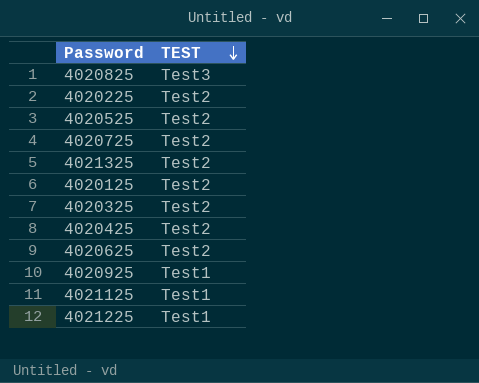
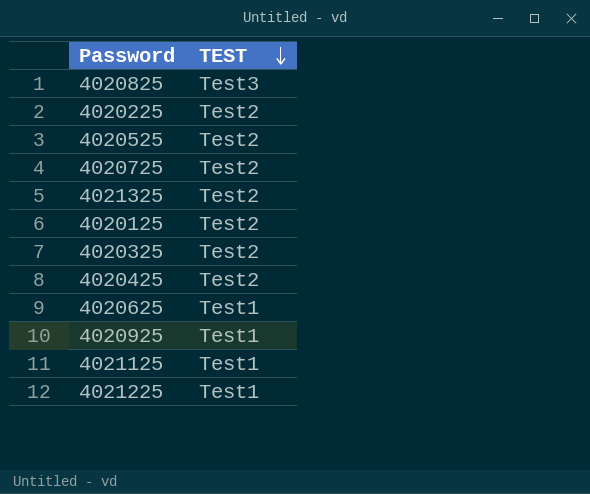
4020625 | TEST: Test2 -> Test1

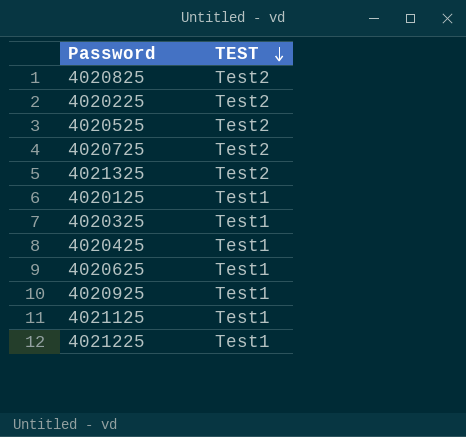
4020825 | TEST: Test3 -> Test2
4020125 | TEST: Test2 -> Test1
4020325 | TEST: Test2 -> Test1
4020425 | TEST: Test2 -> Test1

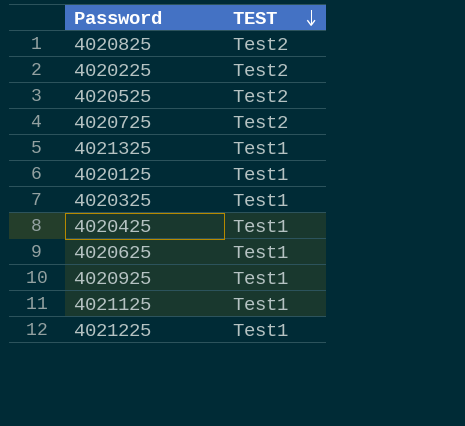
4021325 | TEST: Test2 -> Test1

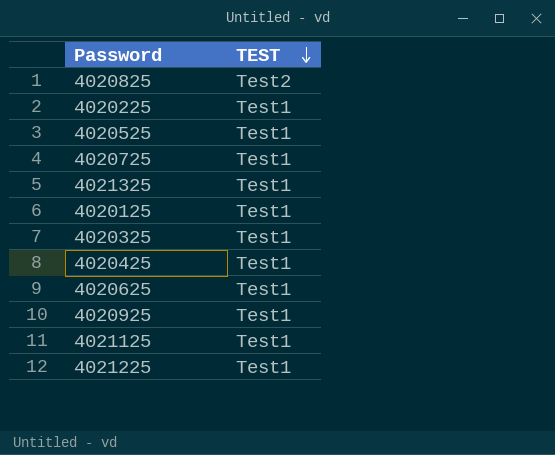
4020225 | TEST: Test2 -> Test1
4020525 | TEST: Test2 -> Test1
4020725 | TEST: Test2 -> Test1

